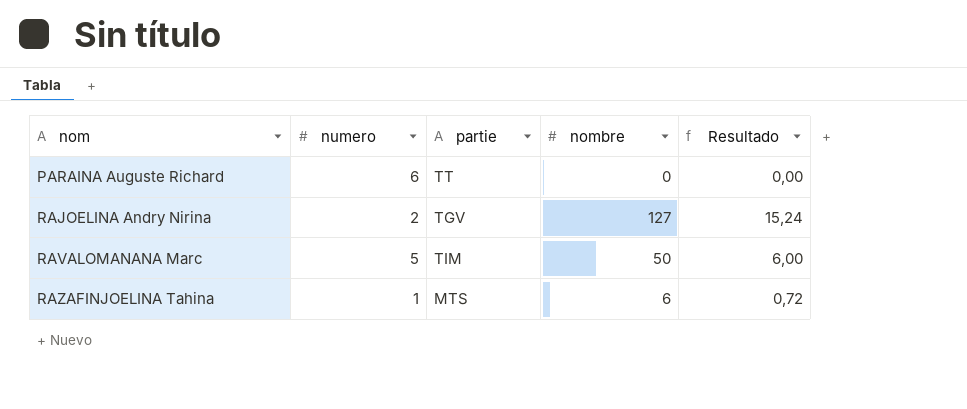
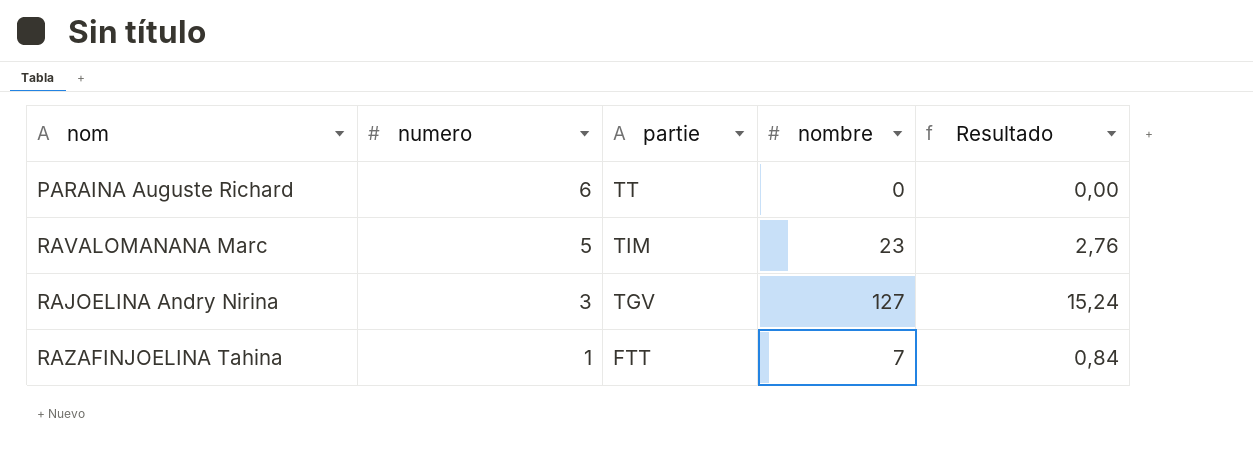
row order: nom ascending -> numero descending
RAVALOMANANA Marc | nombre: 50 -> 23
RAVALOMANANA Marc | Resultado: 6,00 -> 2,76
RAJOELINA Andry Nirina | numero: 2 -> 3
RAZAFINJOELINA Tahina | partie: MTS -> FTT
RAZAFINJOELINA Tahina | nombre: 6 -> 7
RAZAFINJOELINA Tahina | Resultado: 0,72 -> 0,84

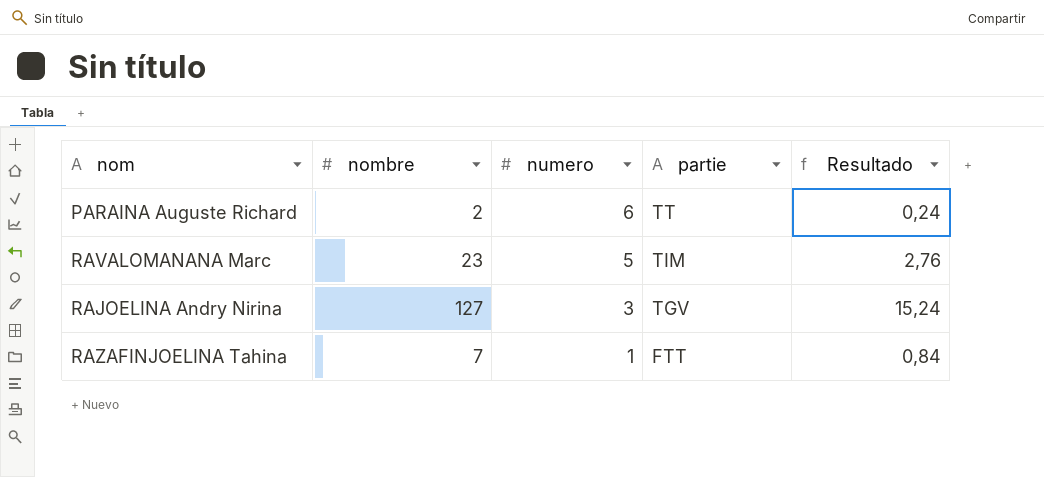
column nombre | position: 4 -> 2
PARAINA Auguste Richard | nombre: 0 -> 2
PARAINA Auguste Richard | Resultado: 0,00 -> 0,24

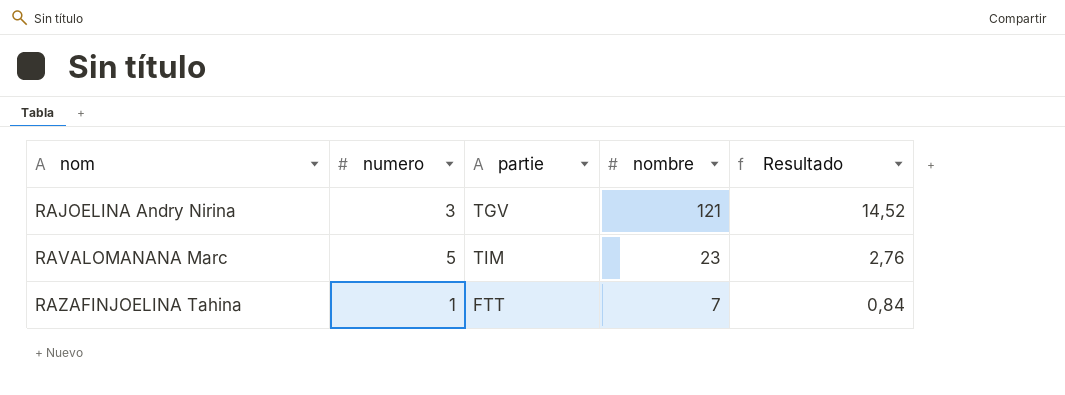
row order: numero descending -> nom ascending
column nombre | position: 2 -> 4
row PARAINA Auguste Richard: 2 | 6 | TT | 0,24 -> none
RAJOELINA Andry Nirina | nombre: 127 -> 121
RAJOELINA Andry Nirina | Resultado: 15,24 -> 14,52

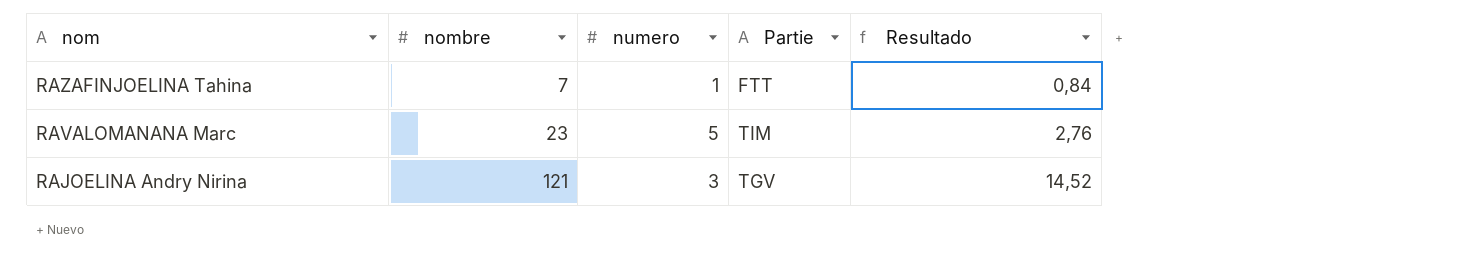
row order: nom ascending -> nom descending
column nombre | position: 4 -> 2
column name: partie -> Partie

